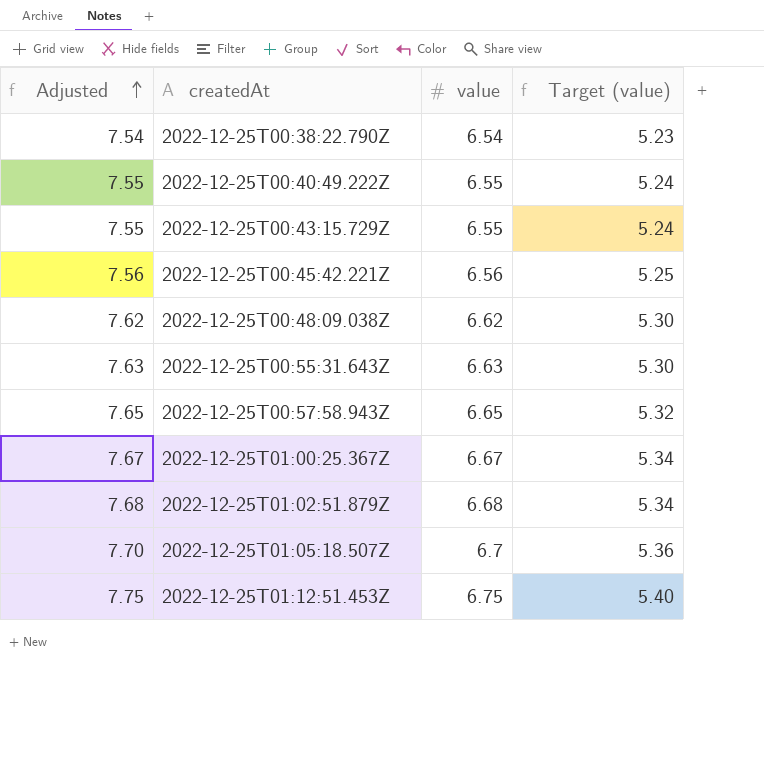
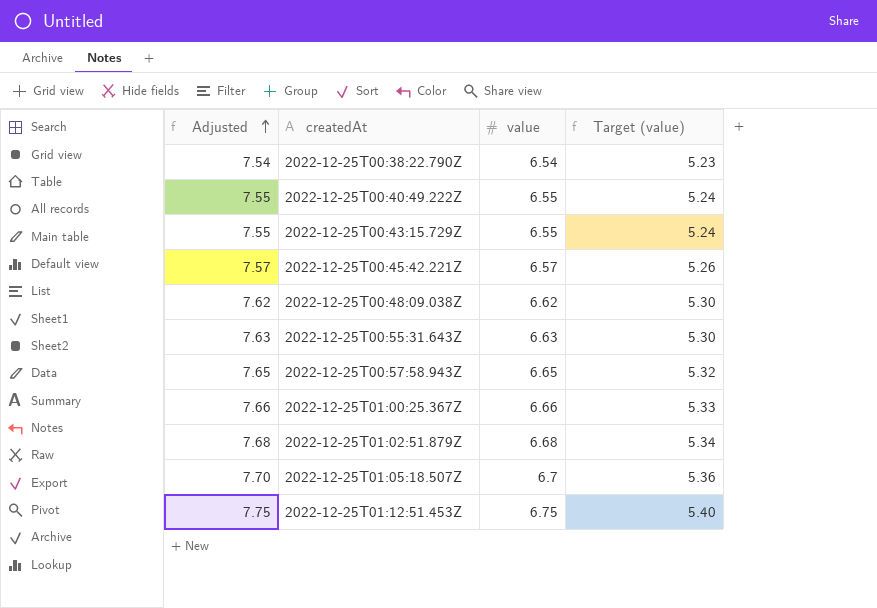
2022-12-25T00:45:42.221Z | Adjusted: 7.56 -> 7.57
2022-12-25T00:45:42.221Z | value: 6.56 -> 6.57
2022-12-25T00:45:42.221Z | Target (value): 5.25 -> 5.26
2022-12-25T01:00:25.367Z | Adjusted: 7.67 -> 7.66
2022-12-25T01:00:25.367Z | value: 6.67 -> 6.66
2022-12-25T01:00:25.367Z | Target (value): 5.34 -> 5.33

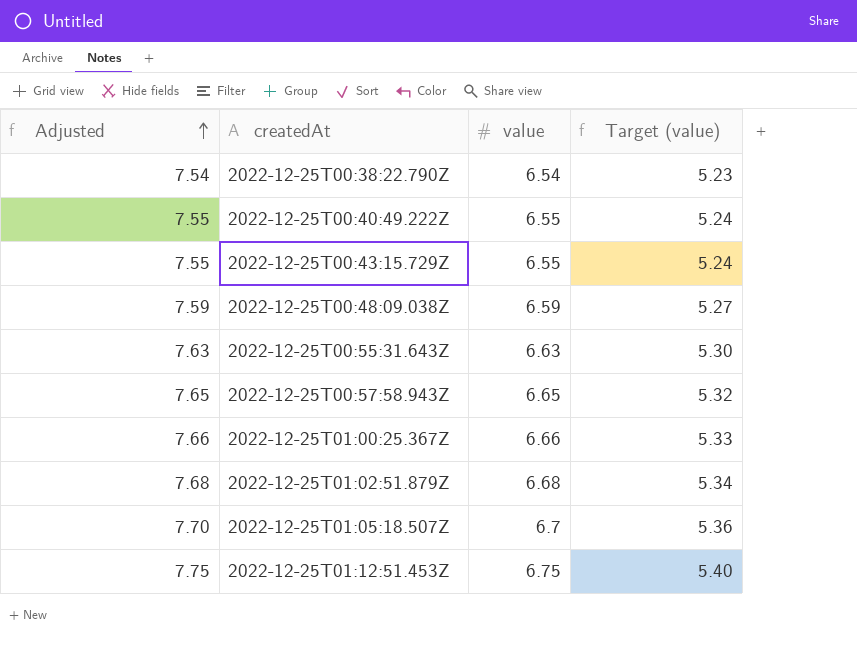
row 2022-12-25T00:45:42.221Z: 7.57 | 6.57 | 5.26 -> none
2022-12-25T00:48:09.038Z | Adjusted: 7.62 -> 7.59
2022-12-25T00:48:09.038Z | value: 6.62 -> 6.59
2022-12-25T00:48:09.038Z | Target (value): 5.30 -> 5.27

